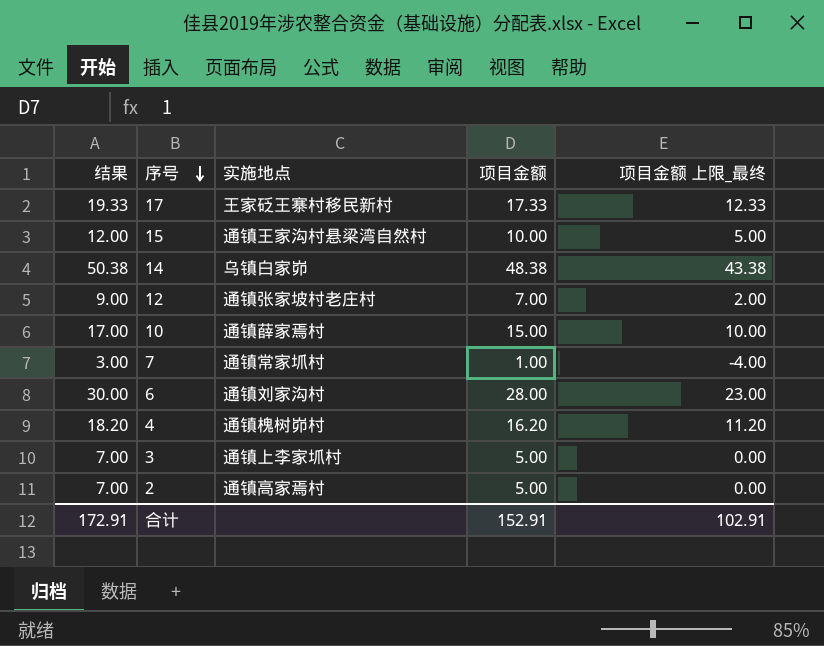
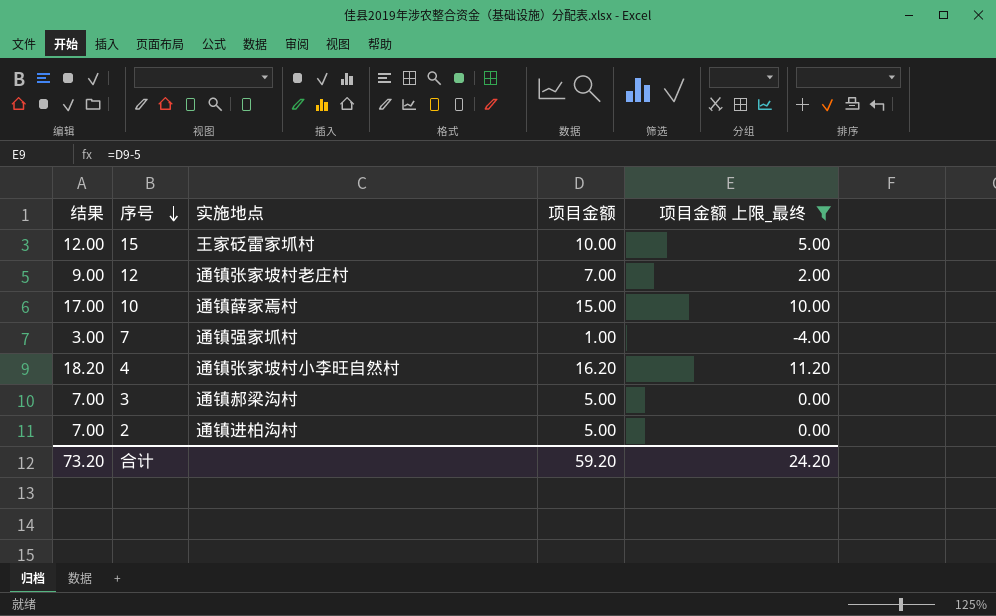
filter: none -> 项目金额 上限_最终 <= 11.20
15 | 实施地点: 通镇王家沟村悬梁湾自然村 -> 王家砭雷家坬村
7 | 实施地点: 通镇常家坬村 -> 通镇强家坬村
4 | 实施地点: 通镇槐树峁村 -> 通镇张家坡村小李旺自然村
3 | 实施地点: 通镇上李家坬村 -> 通镇郝梁沟村
2 | 实施地点: 通镇高家焉村 -> 通镇进柏沟村
合计 | 结果: 172.91 -> 73.20
合计 | 项目金额: 152.91 -> 59.20
合计 | 项目金额 上限_最终: 102.91 -> 24.20

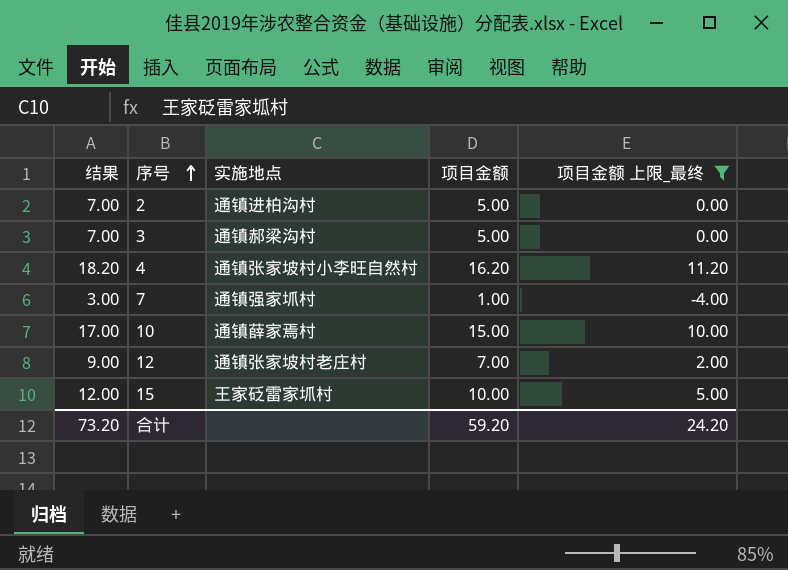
row order: 序号 descending -> 序号 ascending

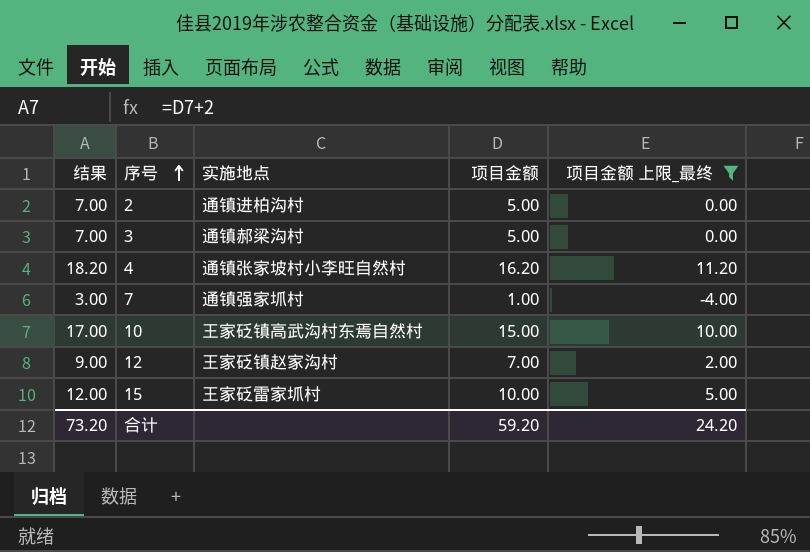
10 | 实施地点: 通镇薛家焉村 -> 王家砭镇高武沟村东焉自然村
12 | 实施地点: 通镇张家坡村老庄村 -> 王家砭镇赵家沟村

